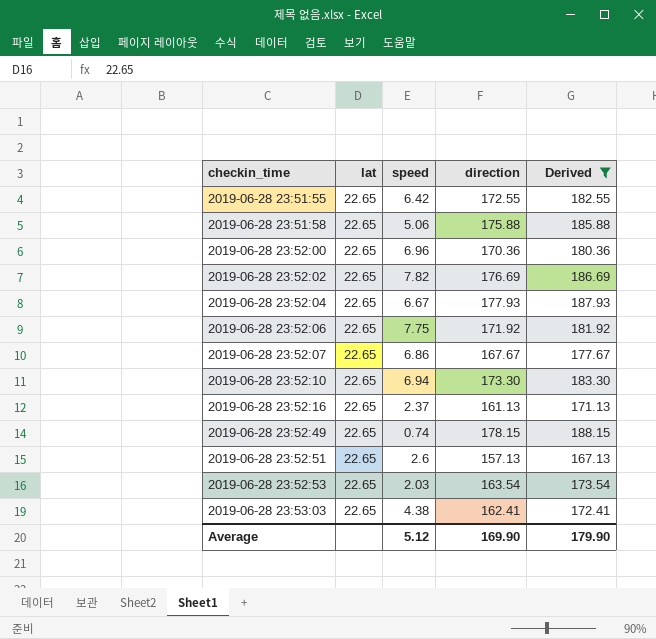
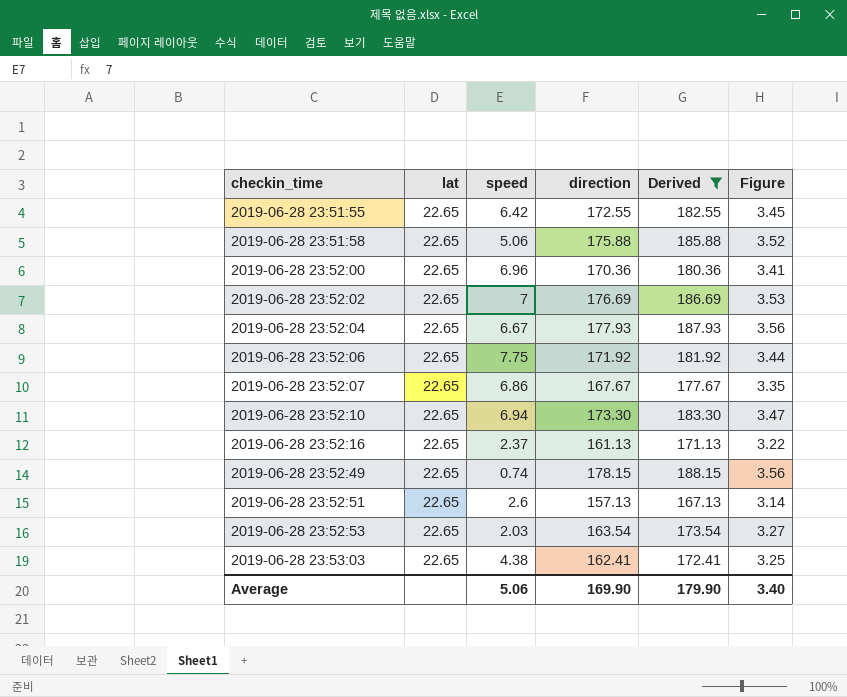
column Figure | formula: none -> [direction] * 0.02
2019-06-28 23:52:02 | speed: 7.82 -> 7
Average | speed: 5.12 -> 5.06

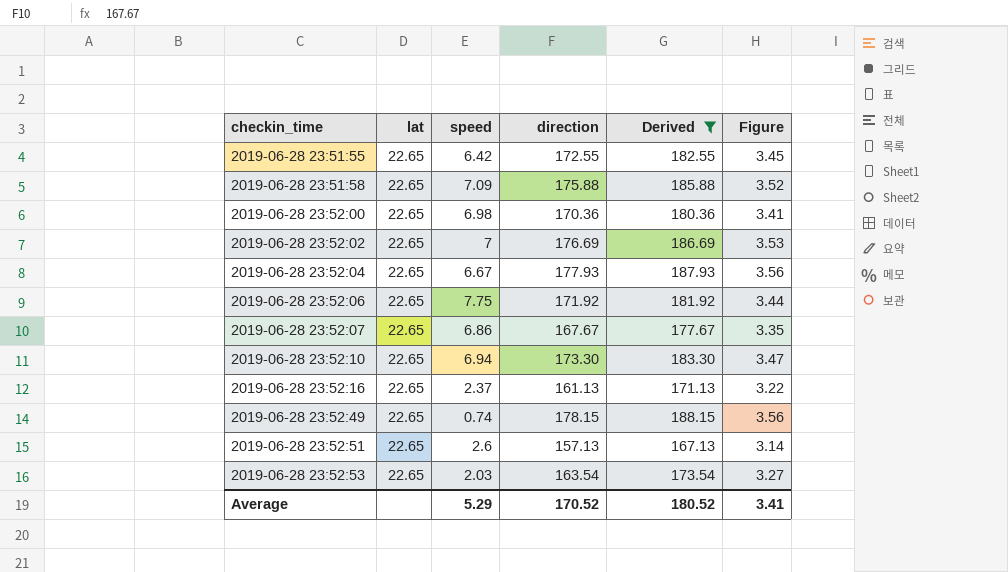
row 2019-06-28 23:53:03: 22.65 | 4.38 | 162.41 | 172.41 | 3.25 -> none
2019-06-28 23:51:58 | speed: 5.06 -> 7.09
2019-06-28 23:52:00 | speed: 6.96 -> 6.98
Average | speed: 5.06 -> 5.29
Average | direction: 169.90 -> 170.52
Average | Derived: 179.90 -> 180.52
Average | Figure: 3.40 -> 3.41

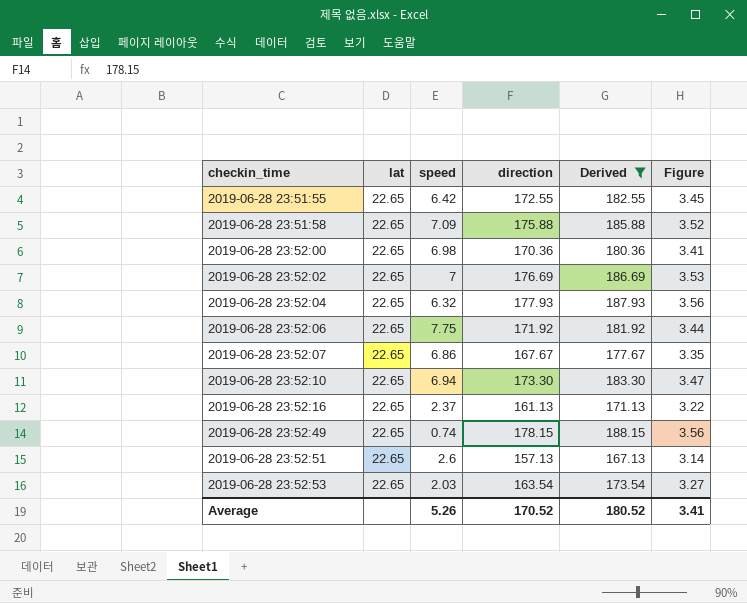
2019-06-28 23:52:04 | speed: 6.67 -> 6.32
Average | speed: 5.29 -> 5.26

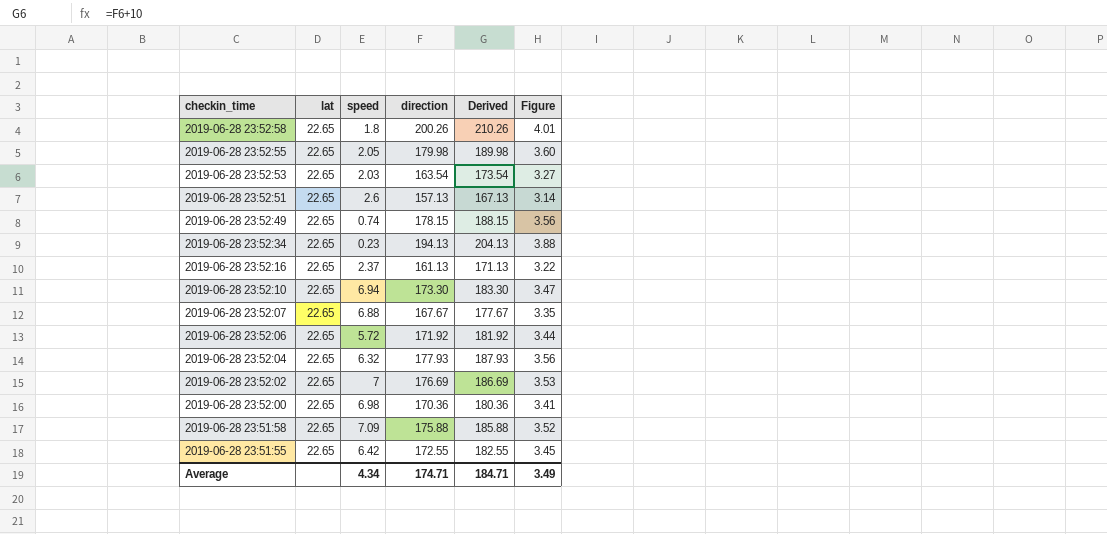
filter: Derived <= 188.15 -> none
row order: checkin_time ascending -> checkin_time descending
2019-06-28 23:52:07 | speed: 6.86 -> 6.88
2019-06-28 23:52:06 | speed: 7.75 -> 5.72
Average | speed: 5.26 -> 4.34
Average | direction: 170.52 -> 174.71
Average | Derived: 180.52 -> 184.71
Average | Figure: 3.41 -> 3.49

